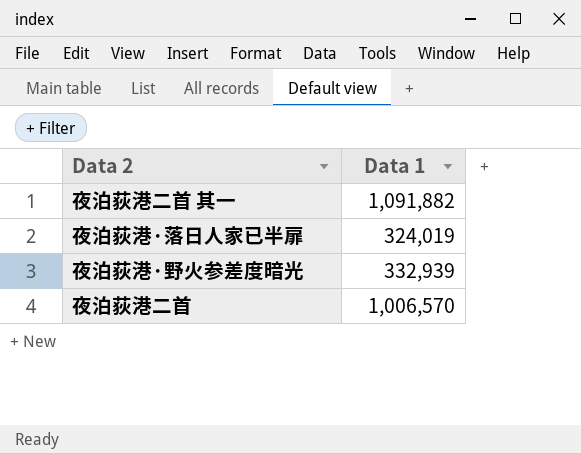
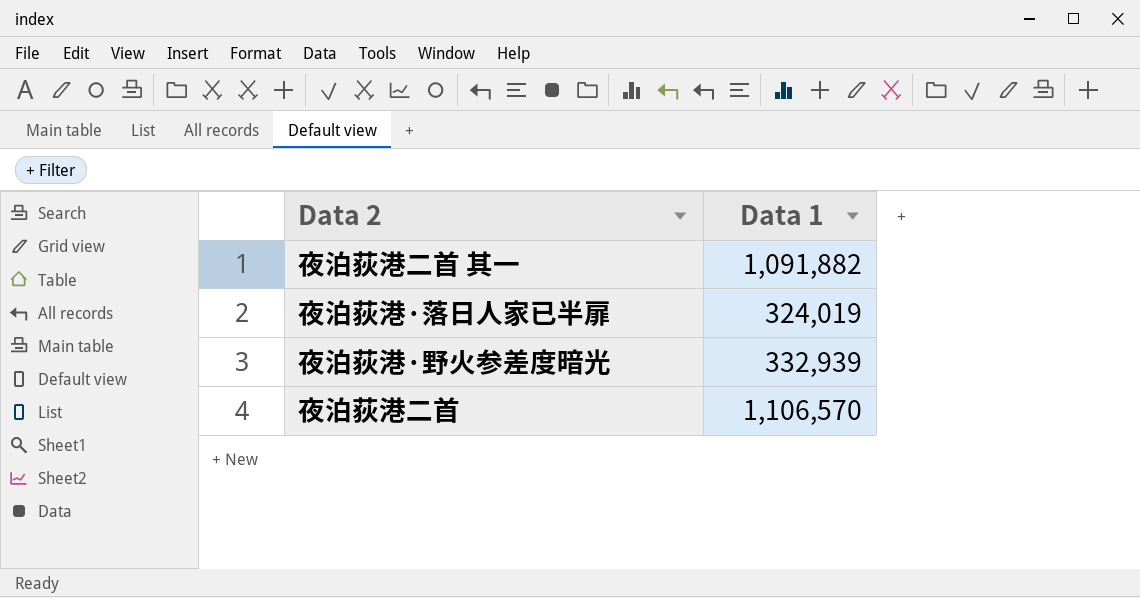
夜泊荻港二首 | Data 1: 1,006,570 -> 1,106,570

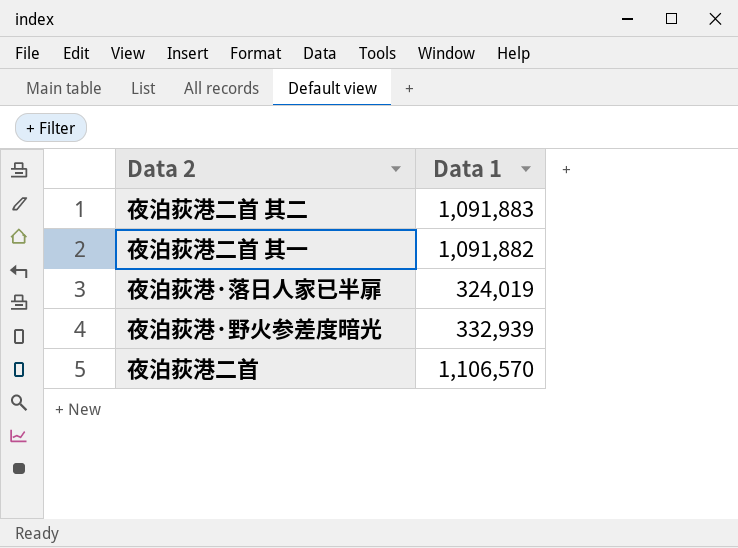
row 夜泊荻港二首 其二: none -> 1,091,883

